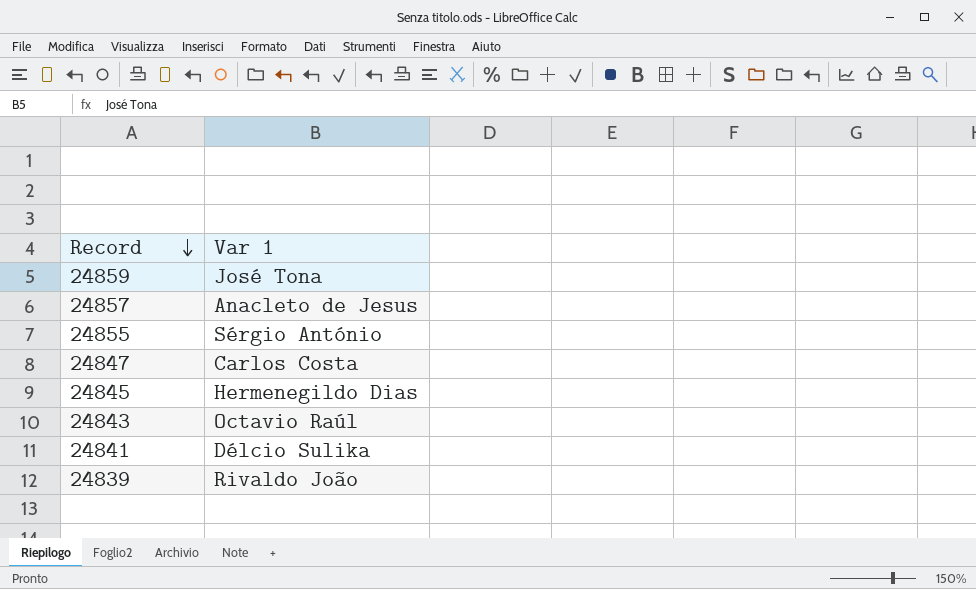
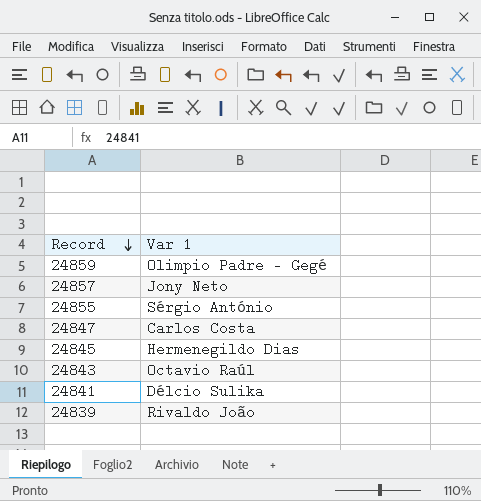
24859 | Var 1: José Tona -> Olimpio Padre - Gegé
24857 | Var 1: Anacleto de Jesus -> Jony Neto

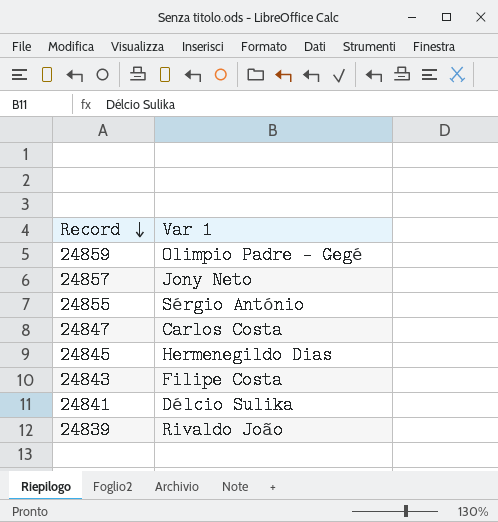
24843 | Var 1: Octavio Raúl -> Filipe Costa

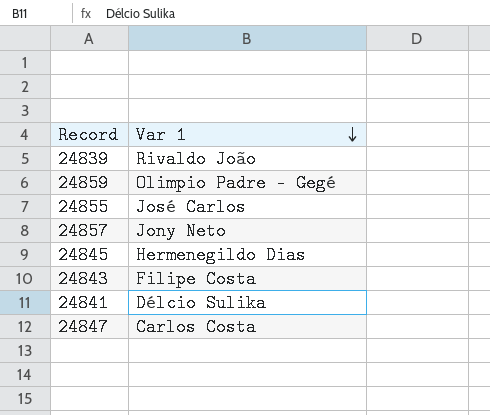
row order: Record descending -> Var 1 descending
24855 | Var 1: Sérgio António -> José Carlos

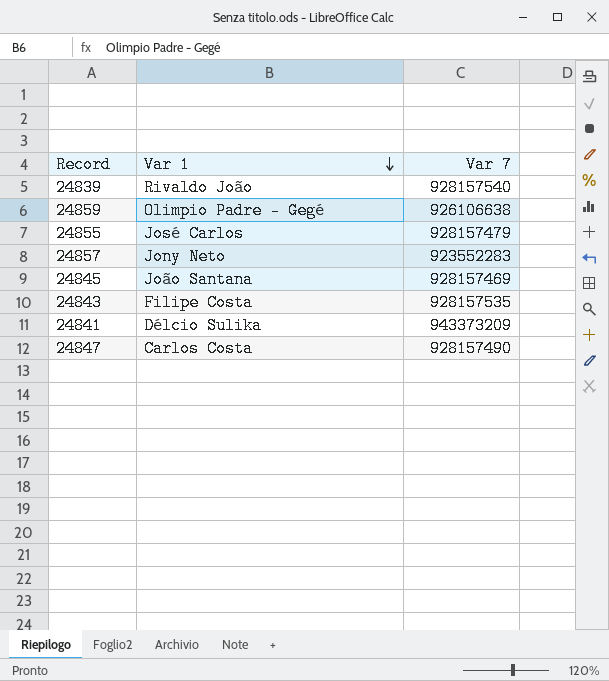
column Var 7 | position: none -> 3
24845 | Var 1: Hermenegildo Dias -> João Santana

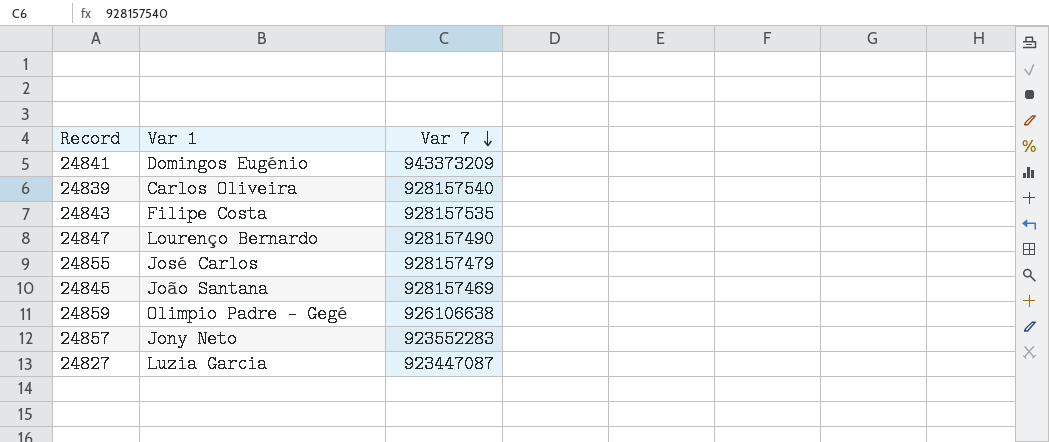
row order: Var 1 descending -> Var 7 descending
24841 | Var 1: Délcio Sulika -> Domingos Eugénio
24839 | Var 1: Rivaldo João -> Carlos Oliveira
24847 | Var 1: Carlos Costa -> Lourenço Bernardo
row 24827: none -> Luzia Garcia | 923447087

